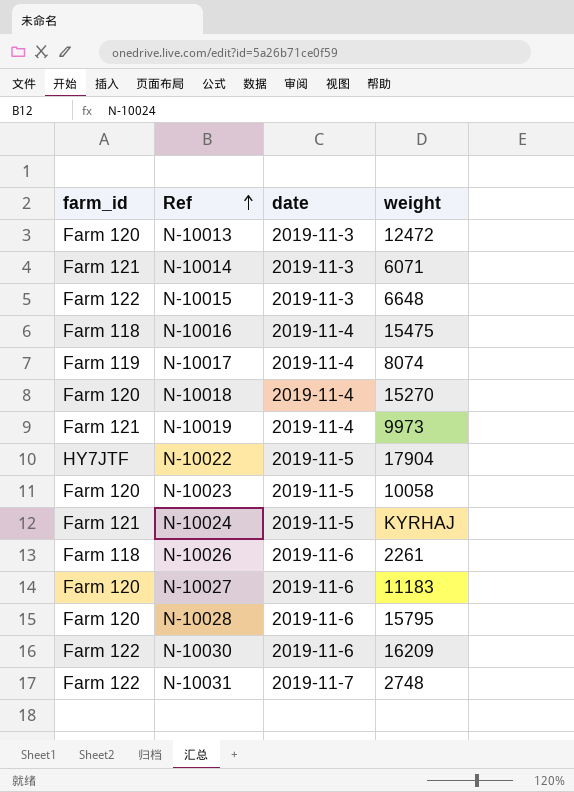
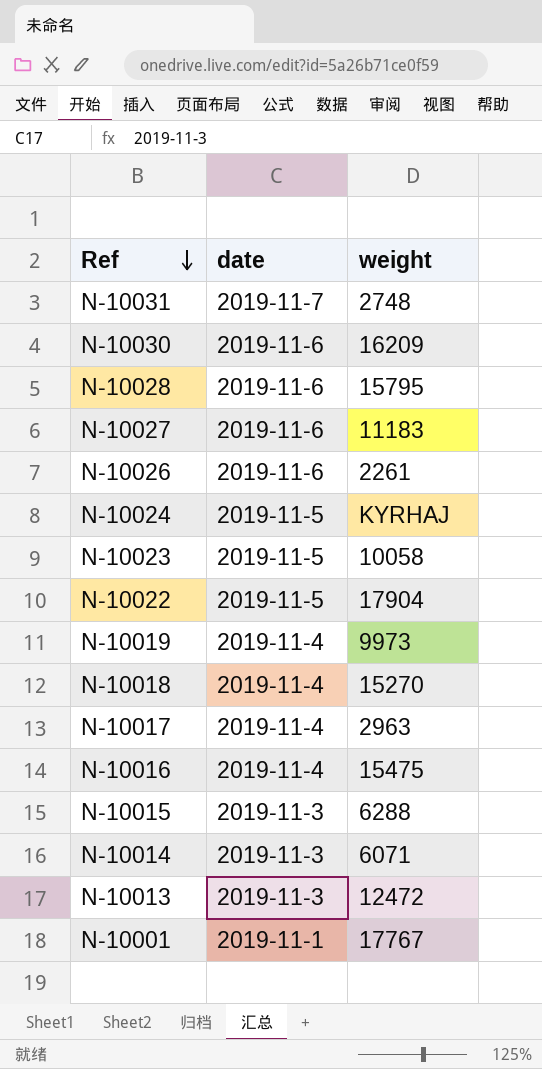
row order: Ref ascending -> Ref descending
column farm_id | position: 1 -> none
N-10017 | weight: 8074 -> 2963
N-10015 | weight: 6648 -> 6288
row N-10001: none -> 2019-11-1 | 17767

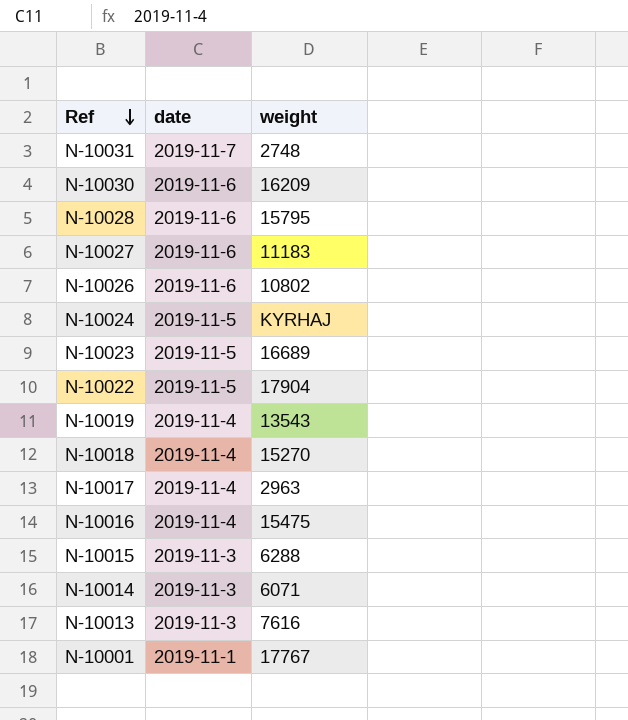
N-10026 | weight: 2261 -> 10802
N-10023 | weight: 10058 -> 16689
N-10019 | weight: 9973 -> 13543
N-10013 | weight: 12472 -> 7616

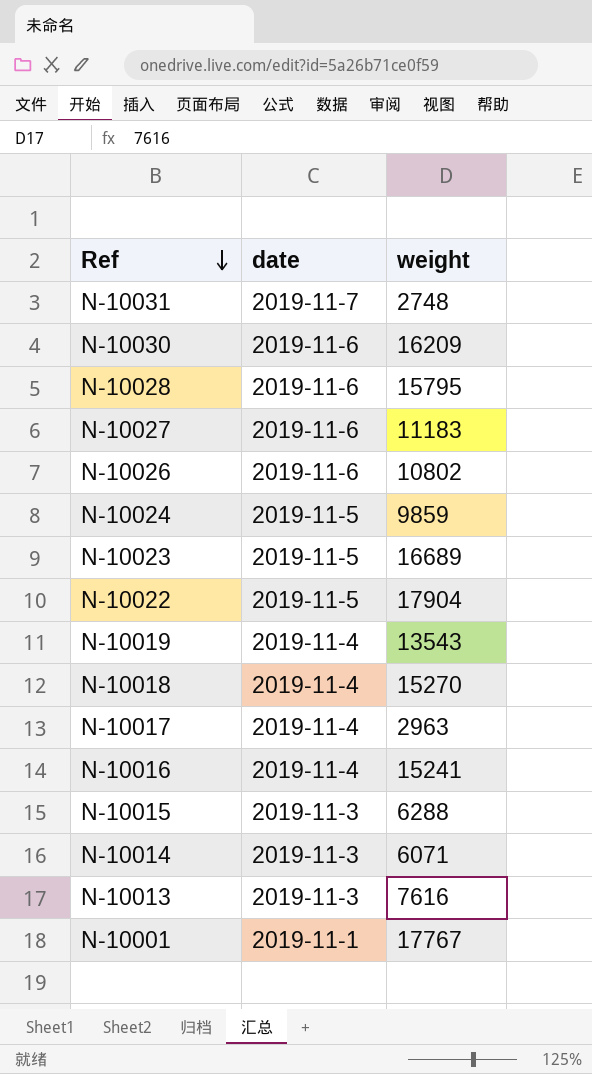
N-10024 | weight: KYRHAJ -> 9859
N-10016 | weight: 15475 -> 15241

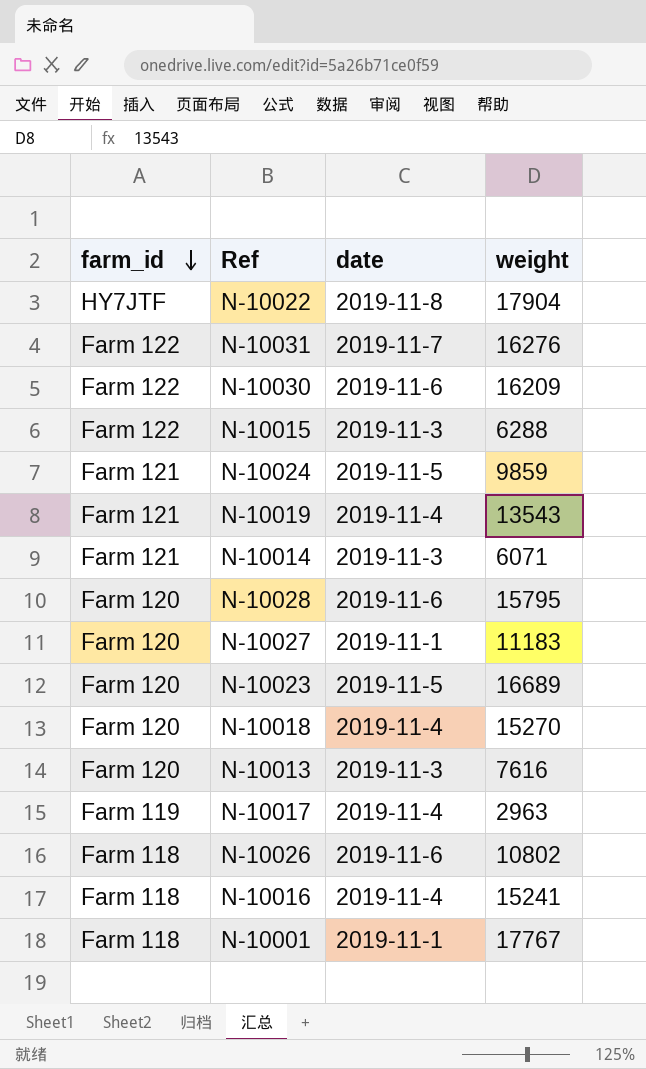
row order: Ref descending -> farm_id descending
column farm_id | position: none -> 1
N-10022 | date: 2019-11-5 -> 2019-11-8
N-10031 | weight: 2748 -> 16276
N-10027 | date: 2019-11-6 -> 2019-11-1

